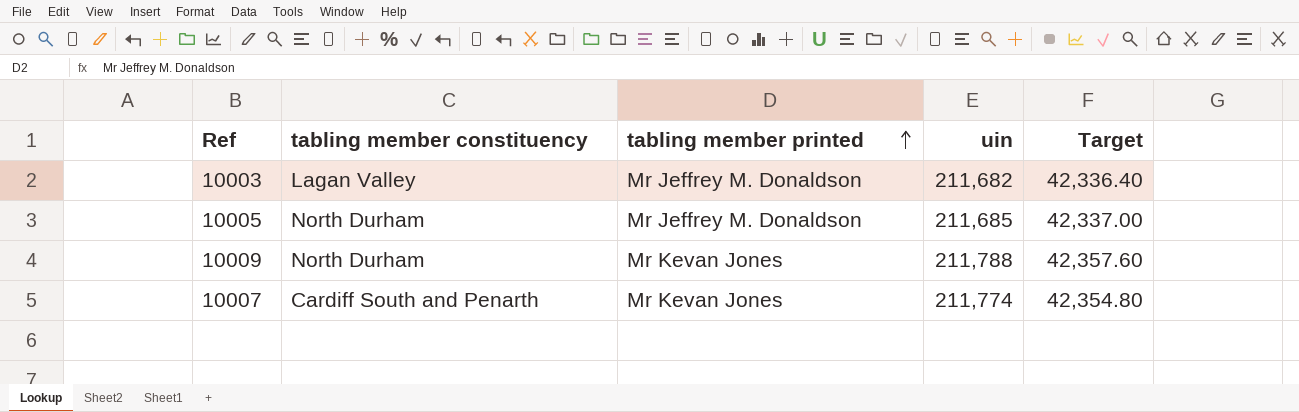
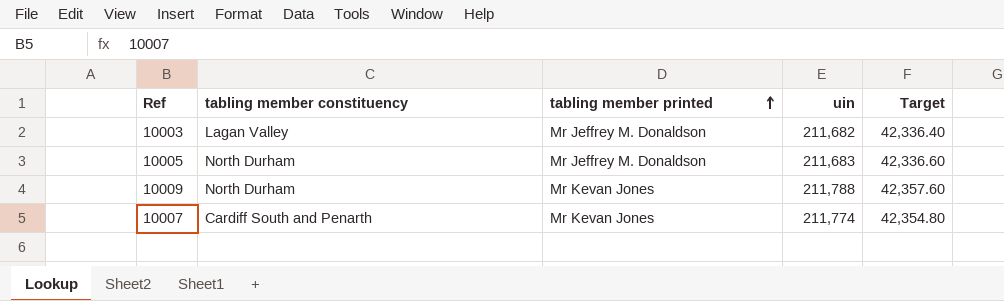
10005 | uin: 211,685 -> 211,683
10005 | Target: 42,337.00 -> 42,336.60

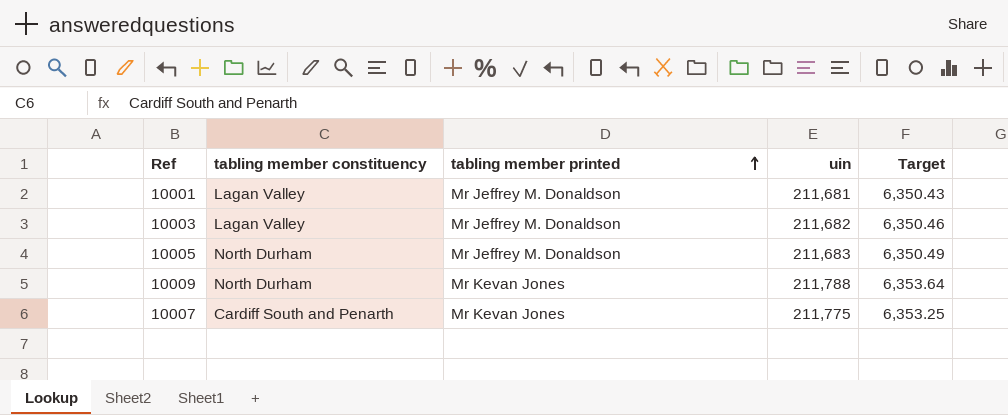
column Target | formula: [uin] * 0.2 -> [uin] * 0.03
row 10001: none -> Lagan Valley | Mr Jeffrey M. Donaldson | 211,681 | 6,350.43
10007 | uin: 211,774 -> 211,775

